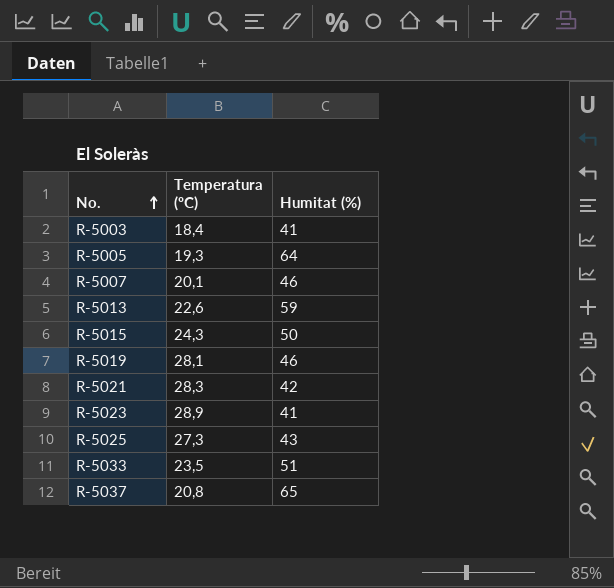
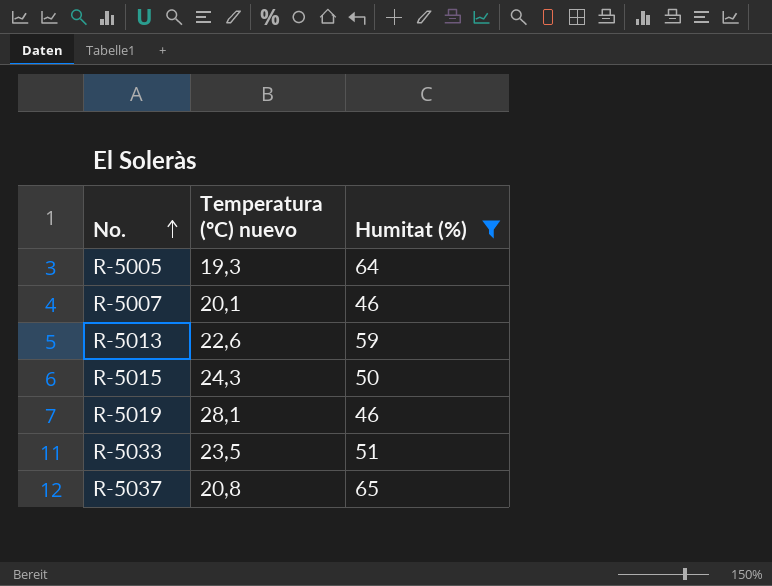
filter: none -> Humitat (%) >= 46
column name: Temperatura (ºC) -> Temperatura (ºC) nuevo

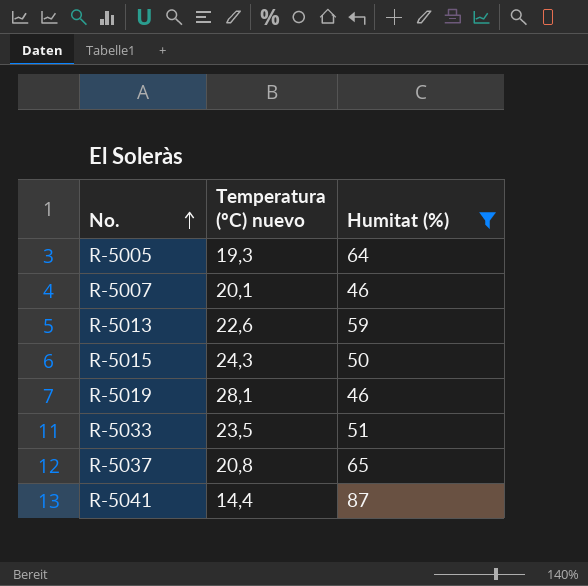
row R-5041: none -> 14,4 | 87

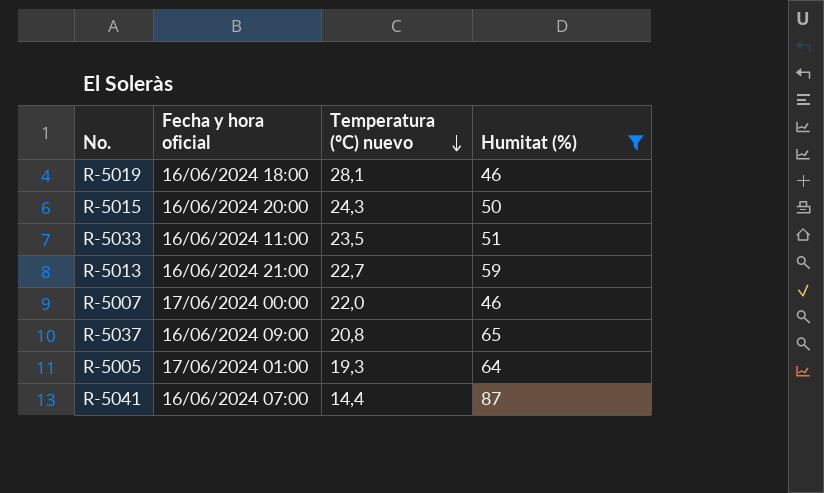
row order: No. ascending -> Temperatura (ºC) nuevo descending
column Fecha y hora oficial | position: none -> 2
R-5013 | Temperatura (ºC) nuevo: 22,6 -> 22,7
R-5007 | Temperatura (ºC) nuevo: 20,1 -> 22,0

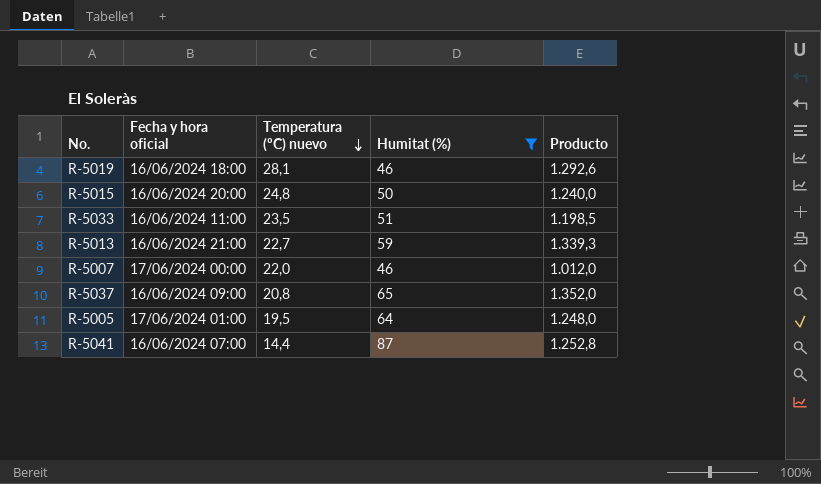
column Producto | formula: none -> [Temperatura (ºC) nuevo] * [Humitat (%)]
R-5015 | Temperatura (ºC) nuevo: 24,3 -> 24,8
R-5005 | Temperatura (ºC) nuevo: 19,3 -> 19,5

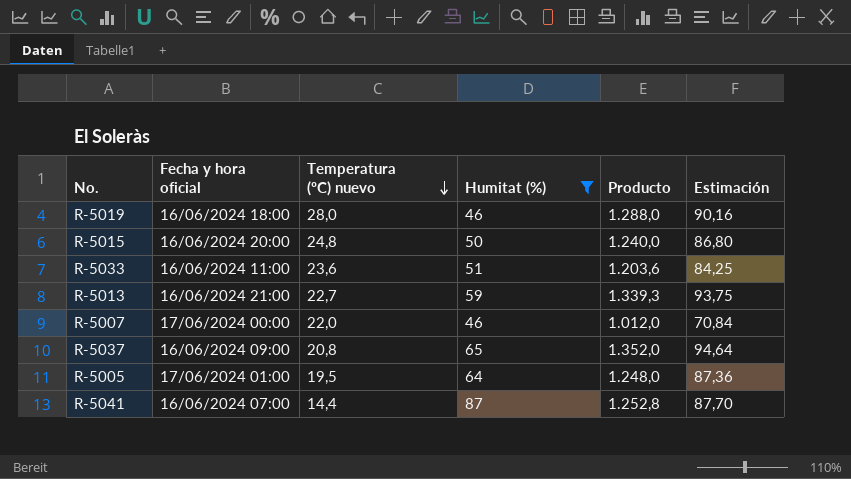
column Estimación | formula: none -> [Producto] * 0,07
R-5019 | Temperatura (ºC) nuevo: 28,1 -> 28,0
R-5019 | Producto: 1.292,6 -> 1.288,0
R-5033 | Temperatura (ºC) nuevo: 23,5 -> 23,6
R-5033 | Producto: 1.198,5 -> 1.203,6

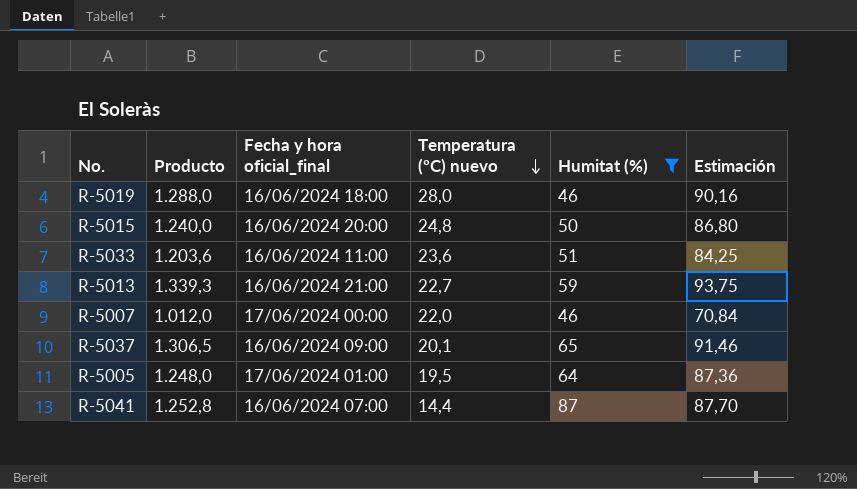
column Producto | position: 5 -> 2
column name: Fecha y hora oficial -> Fecha y hora oficial_final
R-5037 | Producto: 1.352,0 -> 1.306,5
R-5037 | Temperatura (ºC) nuevo: 20,8 -> 20,1
R-5037 | Estimación: 94,64 -> 91,46

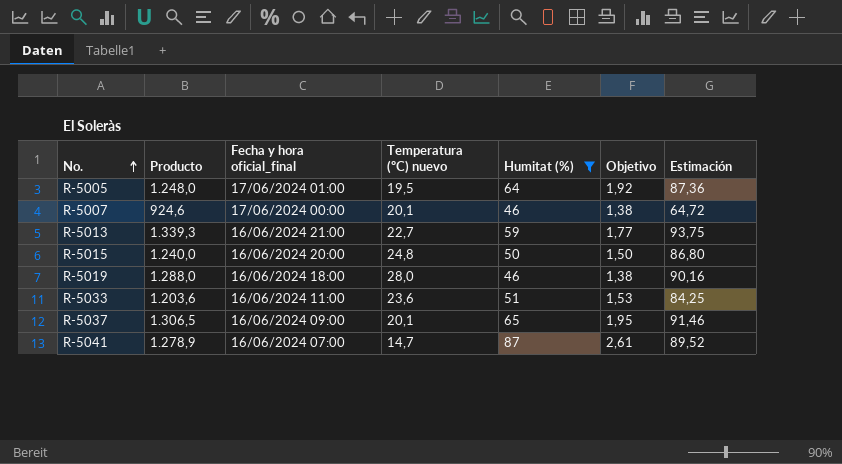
row order: Temperatura (ºC) nuevo descending -> No. ascending
column Objetivo | formula: none -> [Humitat (%)] * 0,03
R-5007 | Producto: 1.012,0 -> 924,6
R-5007 | Temperatura (ºC) nuevo: 22,0 -> 20,1
R-5007 | Estimación: 70,84 -> 64,72
R-5041 | Producto: 1.252,8 -> 1.278,9
R-5041 | Temperatura (ºC) nuevo: 14,4 -> 14,7
R-5041 | Estimación: 87,70 -> 89,52

